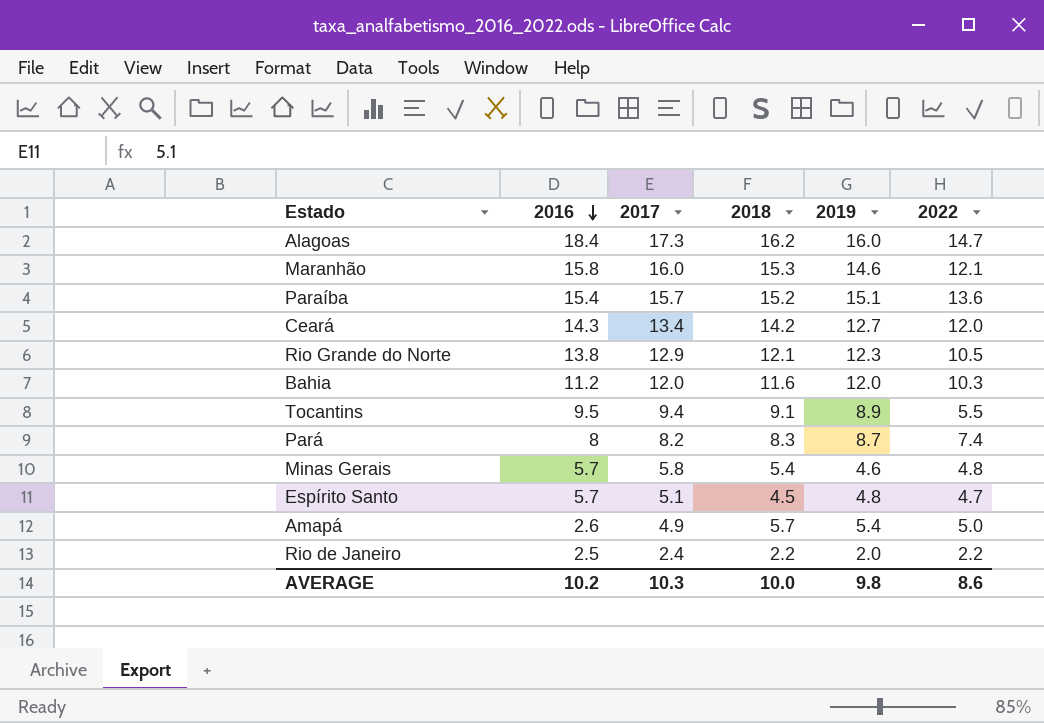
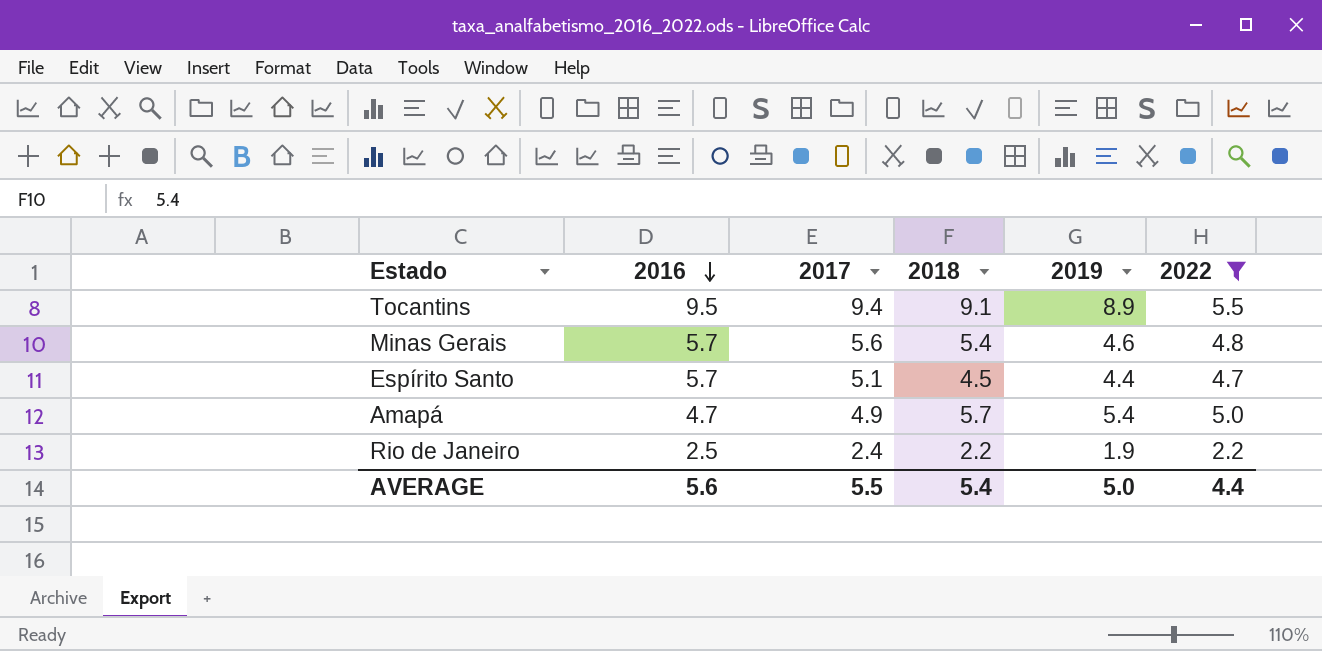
filter: none -> 2022 <= 5.5
Minas Gerais | 2017: 5.8 -> 5.6
Espírito Santo | 2019: 4.8 -> 4.4
Amapá | 2016: 2.6 -> 4.7
Rio de Janeiro | 2019: 2.0 -> 1.9
AVERAGE | 2016: 10.2 -> 5.6
AVERAGE | 2017: 10.3 -> 5.5
AVERAGE | 2018: 10.0 -> 5.4
AVERAGE | 2019: 9.8 -> 5.0
AVERAGE | 2022: 8.6 -> 4.4

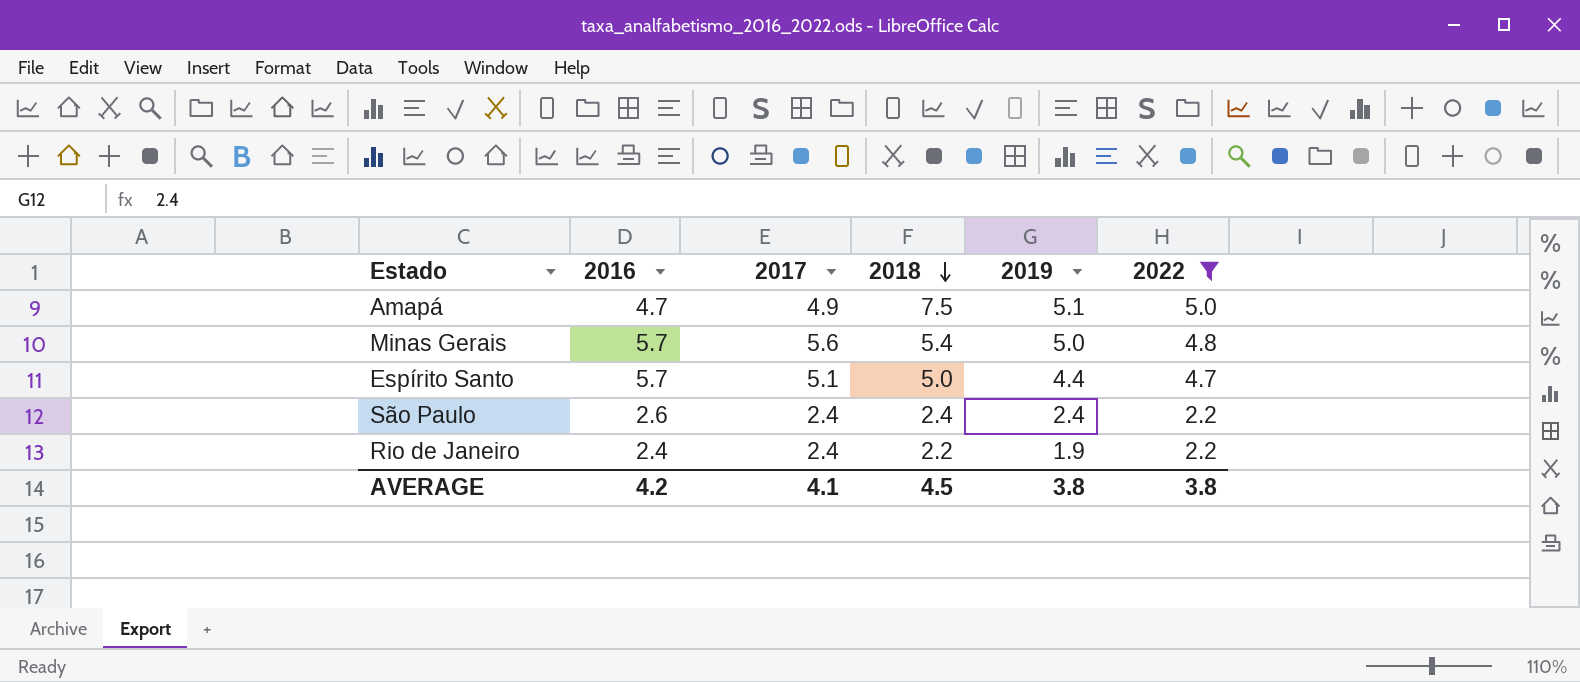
row order: 2016 descending -> 2018 descending
row Tocantins: 9.5 | 9.4 | 9.1 | 8.9 | 5.5 -> none
Amapá | 2018: 5.7 -> 7.5
Amapá | 2019: 5.4 -> 5.1
Minas Gerais | 2019: 4.6 -> 5.0
Espírito Santo | 2018: 4.5 -> 5.0
row São Paulo: none -> 2.6 | 2.4 | 2.4 | 2.4 | 2.2
Rio de Janeiro | 2016: 2.5 -> 2.4
AVERAGE | 2016: 5.6 -> 4.2
AVERAGE | 2017: 5.5 -> 4.1
AVERAGE | 2018: 5.4 -> 4.5
AVERAGE | 2019: 5.0 -> 3.8
AVERAGE | 2022: 4.4 -> 3.8

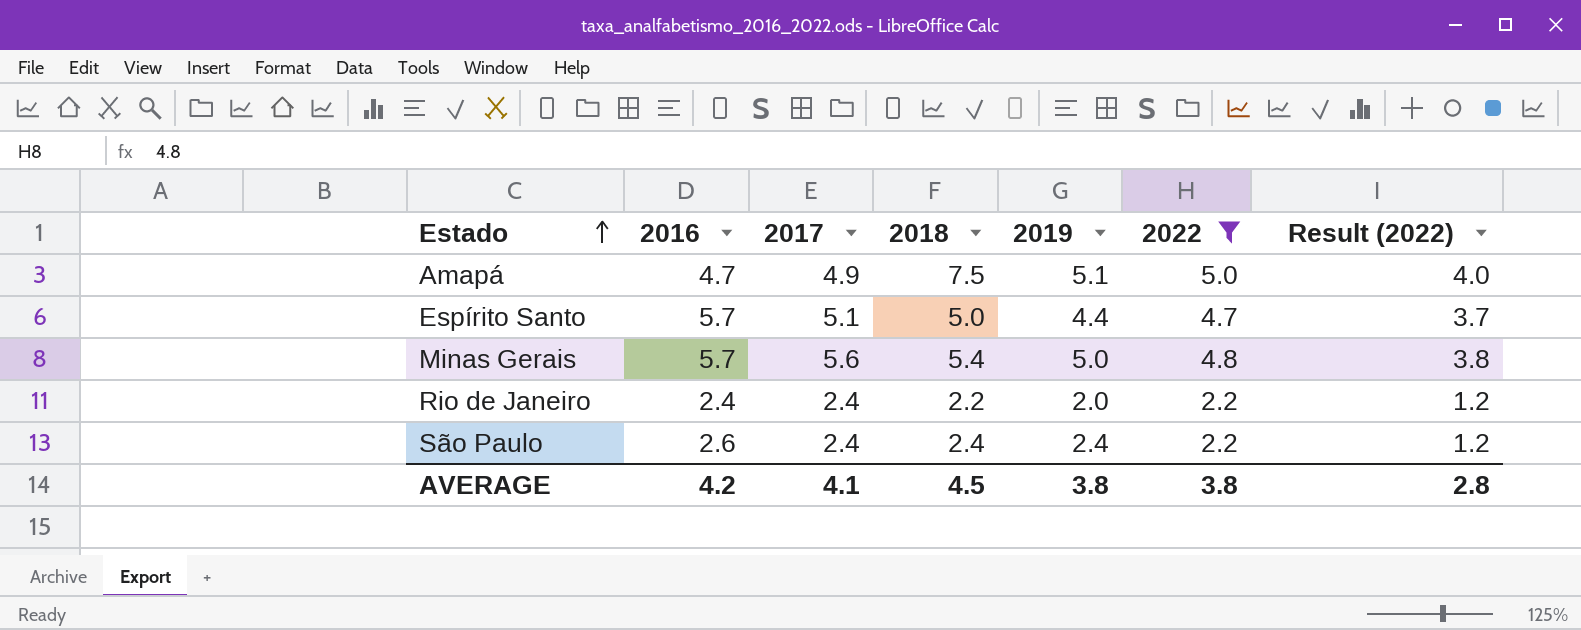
row order: 2018 descending -> Estado ascending
column Result (2022) | formula: none -> [2022] - 1
Rio de Janeiro | 2019: 1.9 -> 2.0

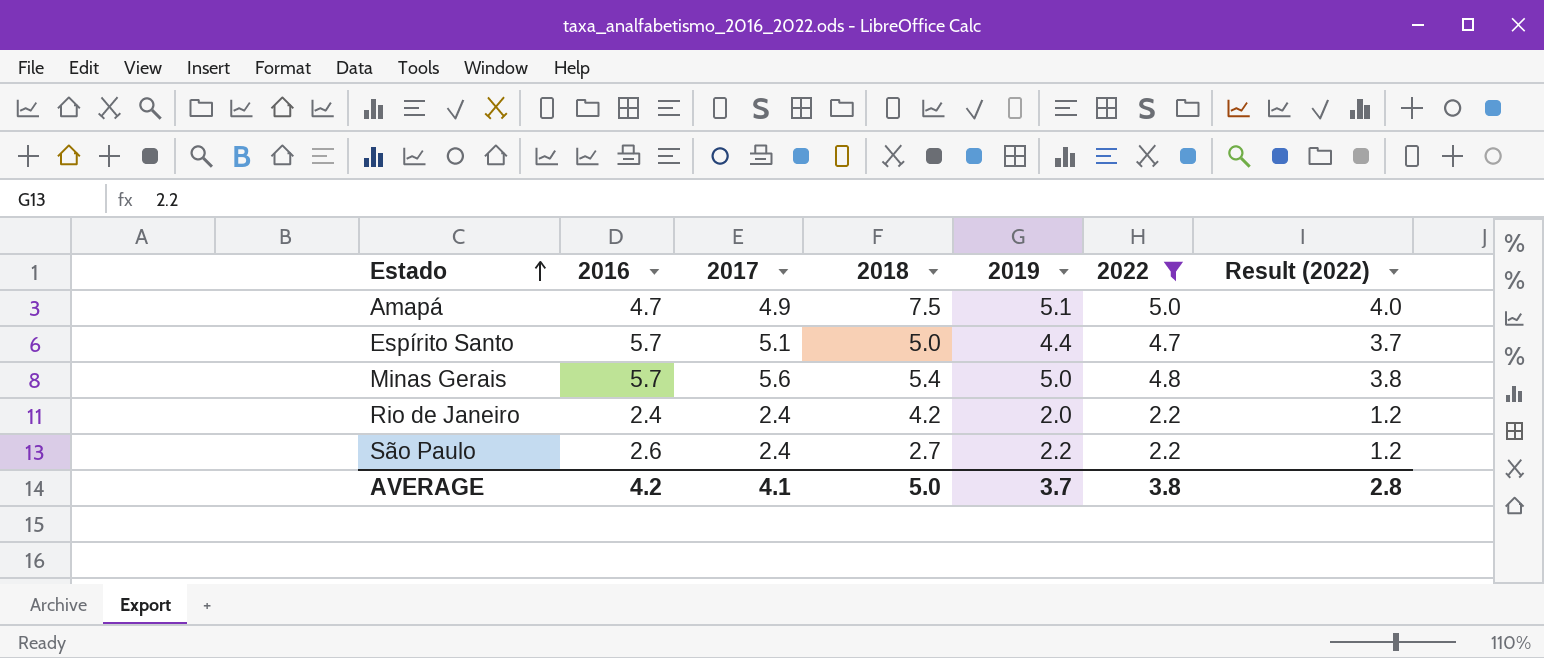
Rio de Janeiro | 2018: 2.2 -> 4.2
São Paulo | 2018: 2.4 -> 2.7
São Paulo | 2019: 2.4 -> 2.2
AVERAGE | 2018: 4.5 -> 5.0
AVERAGE | 2019: 3.8 -> 3.7

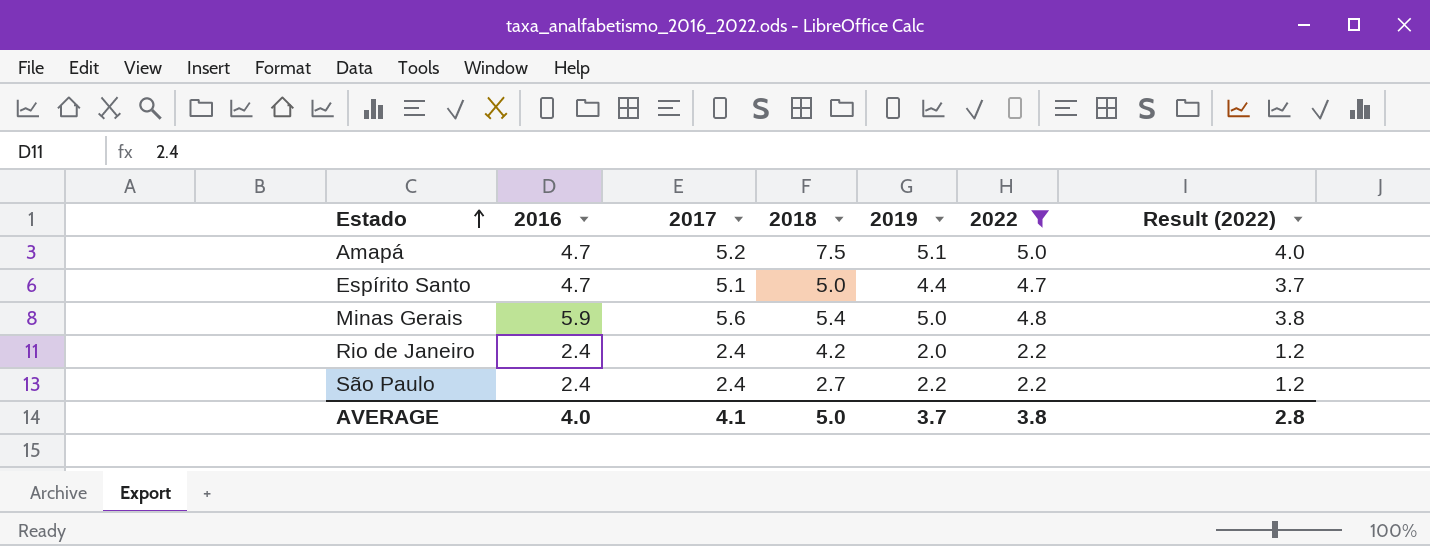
Amapá | 2017: 4.9 -> 5.2
Espírito Santo | 2016: 5.7 -> 4.7
Minas Gerais | 2016: 5.7 -> 5.9
São Paulo | 2016: 2.6 -> 2.4
AVERAGE | 2016: 4.2 -> 4.0

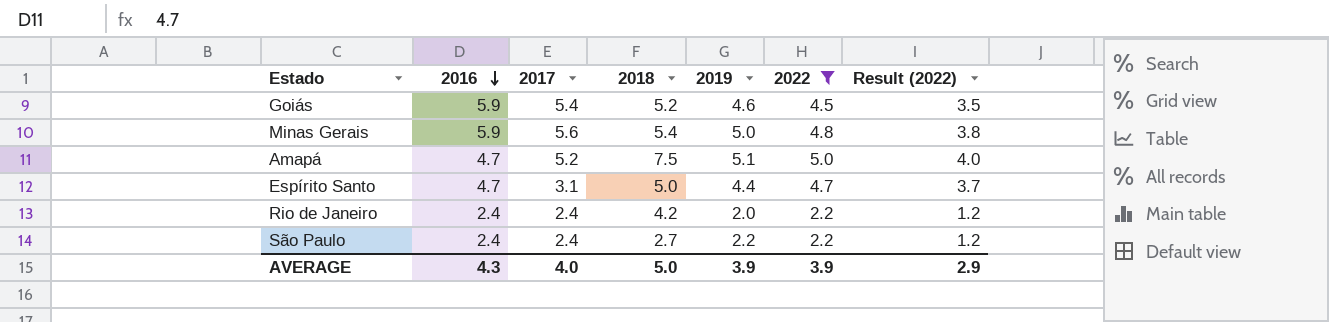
row order: Estado ascending -> 2016 descending
row Goiás: none -> 5.9 | 5.4 | 5.2 | 4.6 | 4.5 | 3.5
Espírito Santo | 2017: 5.1 -> 3.1
AVERAGE | 2016: 4.0 -> 4.3
AVERAGE | 2017: 4.1 -> 4.0
AVERAGE | 2019: 3.7 -> 3.9
AVERAGE | 2022: 3.8 -> 3.9
AVERAGE | Result (2022): 2.8 -> 2.9

